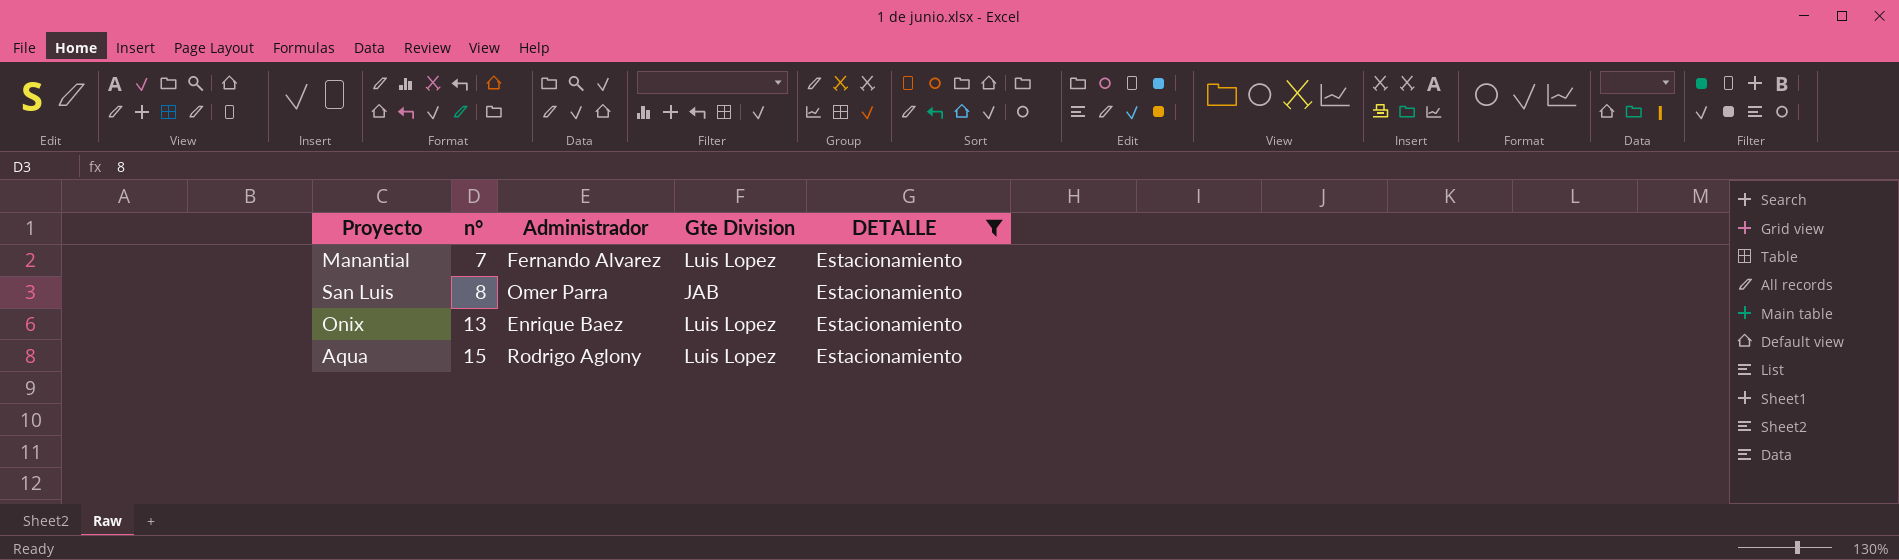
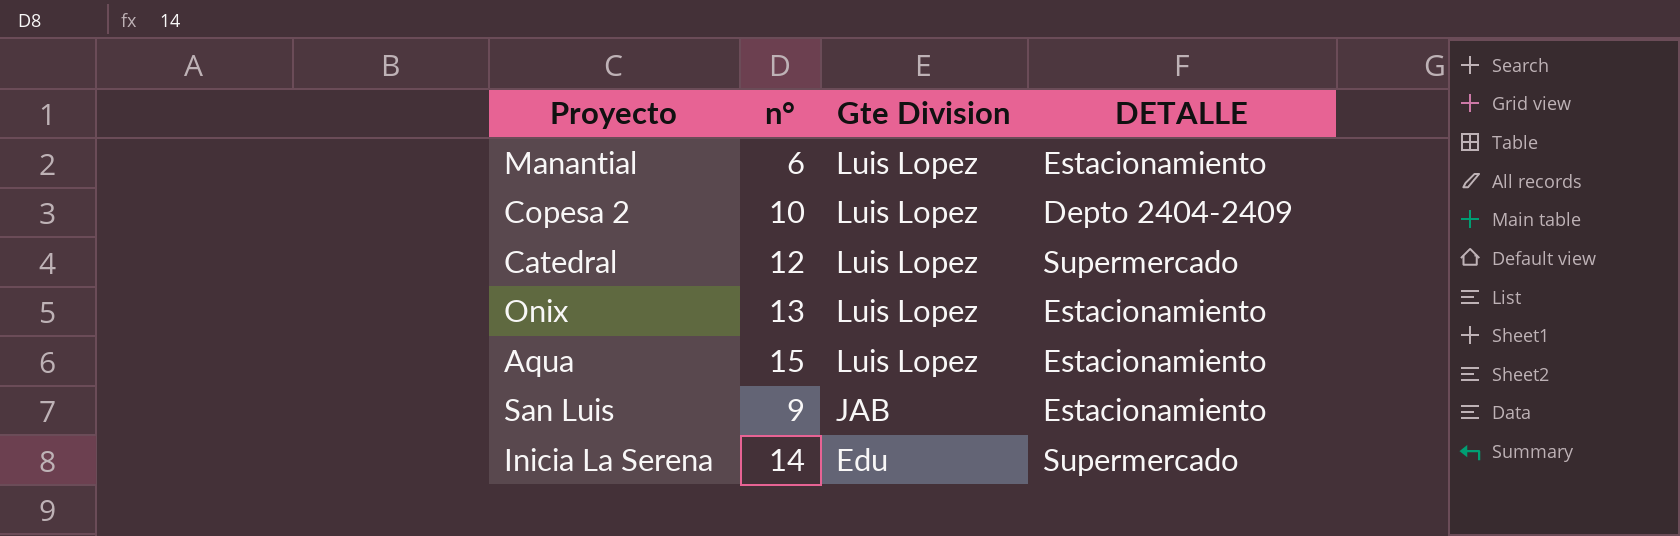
filter: DETALLE = Estacionamiento -> none
row order: n° ascending -> Gte Division descending
column Administrador | position: 3 -> none
Manantial | n°: 7 -> 6
San Luis | n°: 8 -> 9

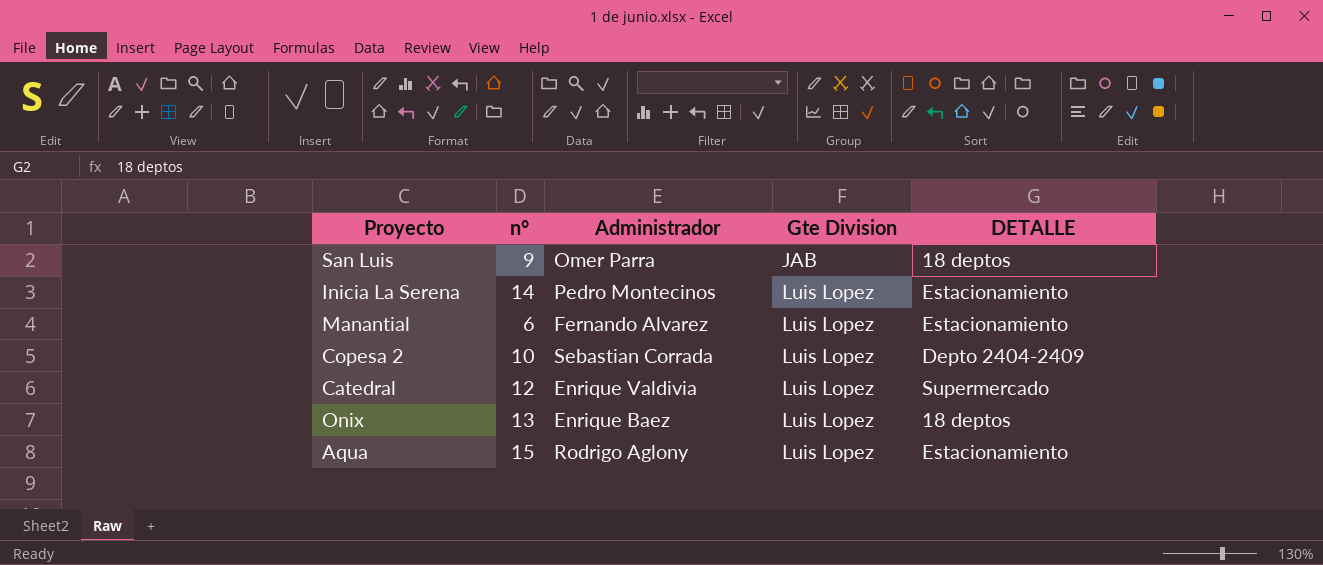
row order: Gte Division descending -> Gte Division ascending
column Administrador | position: none -> 3
San Luis | DETALLE: Estacionamiento -> 18 deptos
Inicia La Serena | Gte Division: Edu -> Luis Lopez
Inicia La Serena | DETALLE: Supermercado -> Estacionamiento
Onix | DETALLE: Estacionamiento -> 18 deptos

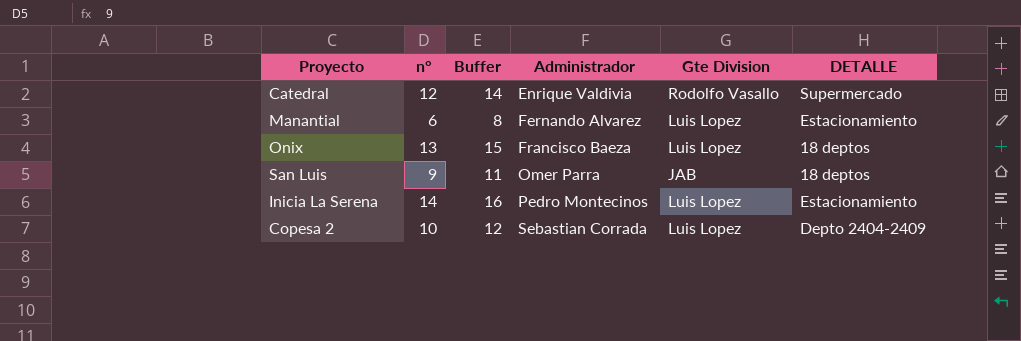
row order: Gte Division ascending -> Administrador ascending
column Buffer | formula: none -> [n°] + 2
row Aqua: 15 | Rodrigo Aglony | Luis Lopez | Estacionamiento -> none
Catedral | Gte Division: Luis Lopez -> Rodolfo Vasallo
Onix | Administrador: Enrique Baez -> Francisco Baeza

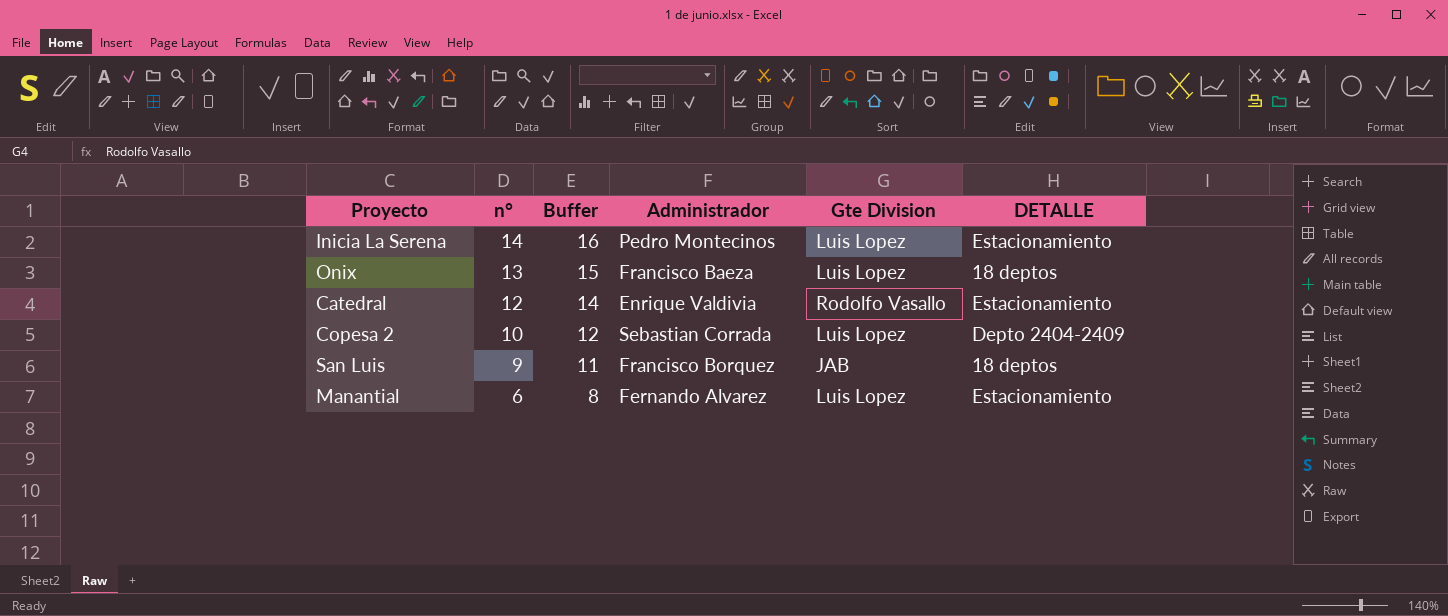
row order: Administrador ascending -> n° descending
Catedral | DETALLE: Supermercado -> Estacionamiento
San Luis | Administrador: Omer Parra -> Francisco Borquez

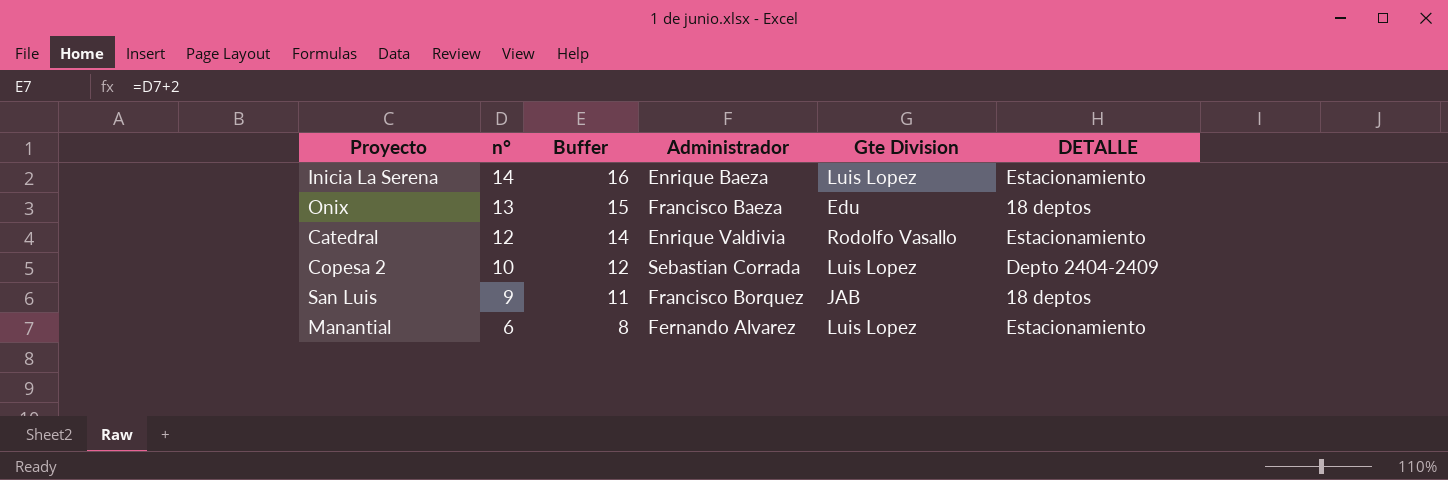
Inicia La Serena | Administrador: Pedro Montecinos -> Enrique Baeza
Onix | Gte Division: Luis Lopez -> Edu

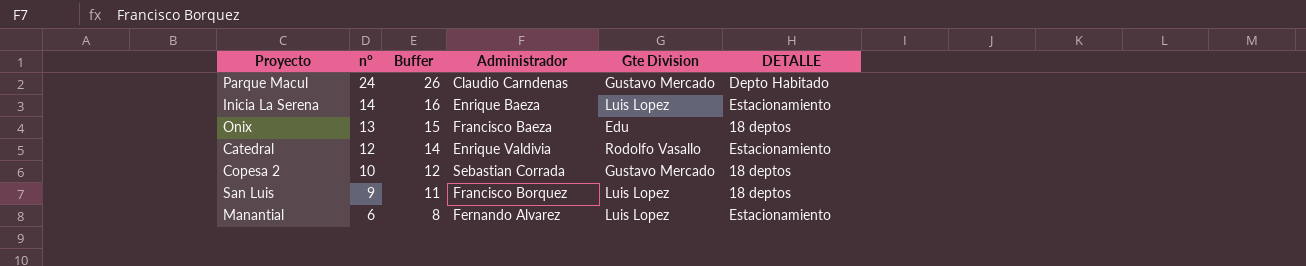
row Parque Macul: none -> 24 | 26 | Claudio Carndenas | Gustavo Mercado | Depto Habitado
Copesa 2 | Gte Division: Luis Lopez -> Gustavo Mercado
Copesa 2 | DETALLE: Depto 2404-2409 -> 18 deptos
San Luis | Gte Division: JAB -> Luis Lopez

